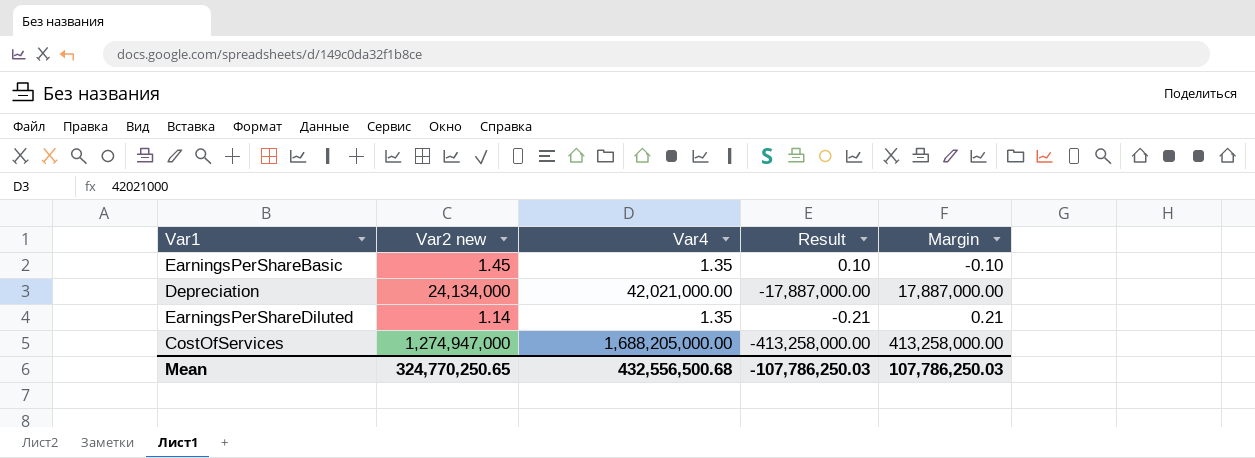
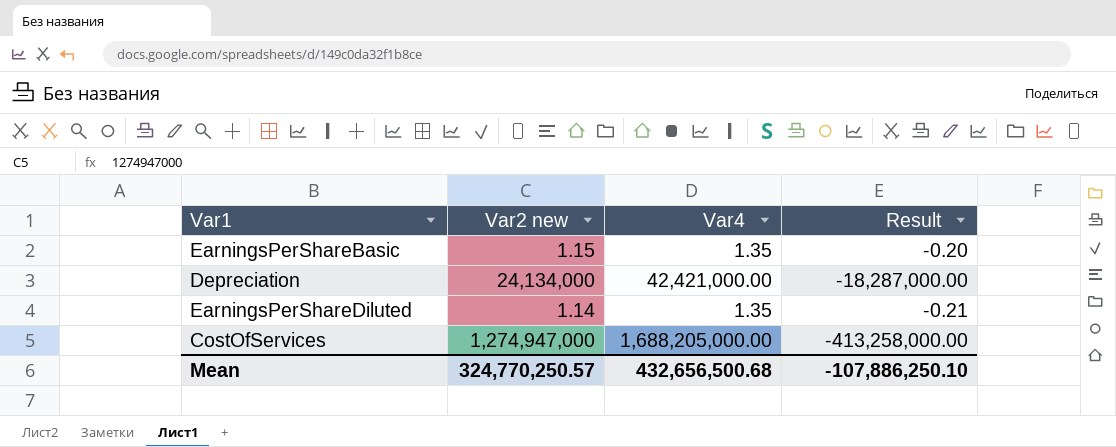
column Margin | formula: [Var4] - [Var2 new] -> none
EarningsPerShareBasic | Var2 new: 1.45 -> 1.15
EarningsPerShareBasic | Result: 0.10 -> -0.20
Depreciation | Var4: 42,021,000.00 -> 42,421,000.00
Depreciation | Result: -17,887,000.00 -> -18,287,000.00
Mean | Var2 new: 324,770,250.65 -> 324,770,250.57
Mean | Var4: 432,556,500.68 -> 432,656,500.68
Mean | Result: -107,786,250.03 -> -107,886,250.10

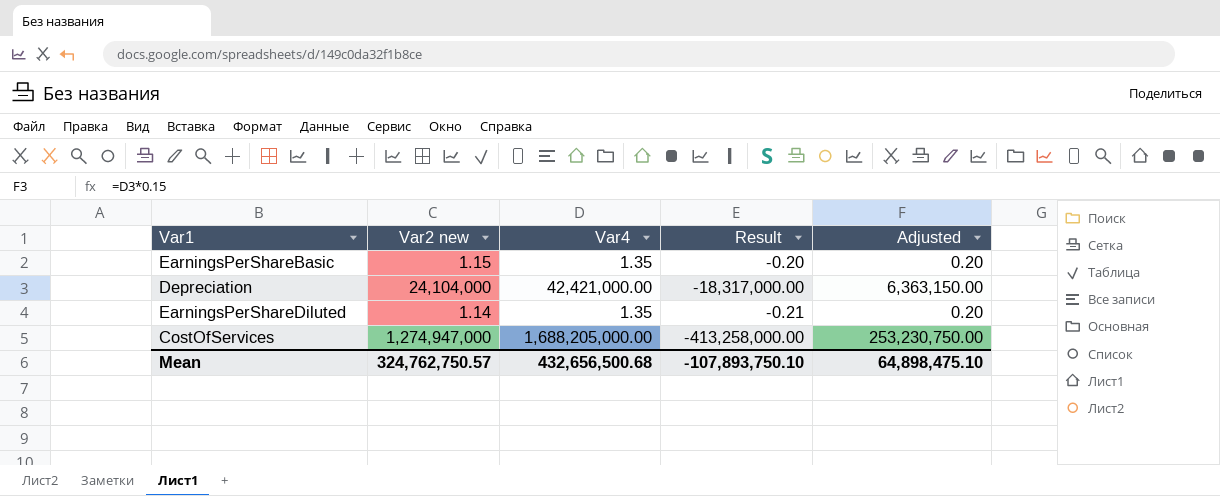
column Adjusted | formula: none -> [Var4] * 0.15
Depreciation | Var2 new: 24,134,000 -> 24,104,000
Depreciation | Result: -18,287,000.00 -> -18,317,000.00
Mean | Var2 new: 324,770,250.57 -> 324,762,750.57
Mean | Result: -107,886,250.10 -> -107,893,750.10

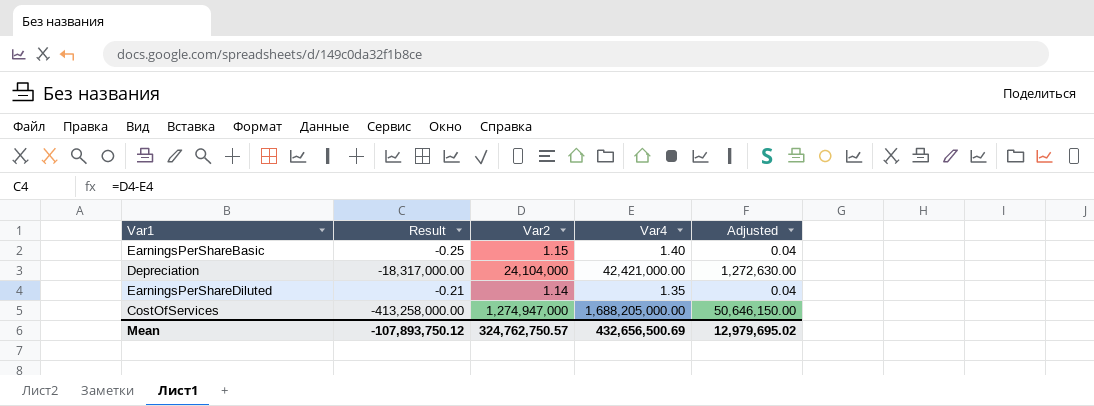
column Result | position: 4 -> 2
column name: Var2 new -> Var2
column Adjusted | formula: [Var4] * 0.15 -> [Var4] * 0.03
EarningsPerShareBasic | Result: -0.20 -> -0.25
EarningsPerShareBasic | Var4: 1.35 -> 1.40
Mean | Result: -107,893,750.10 -> -107,893,750.12
Mean | Var4: 432,656,500.68 -> 432,656,500.69
Mean | Adjusted: 64,898,475.10 -> 12,979,695.02

